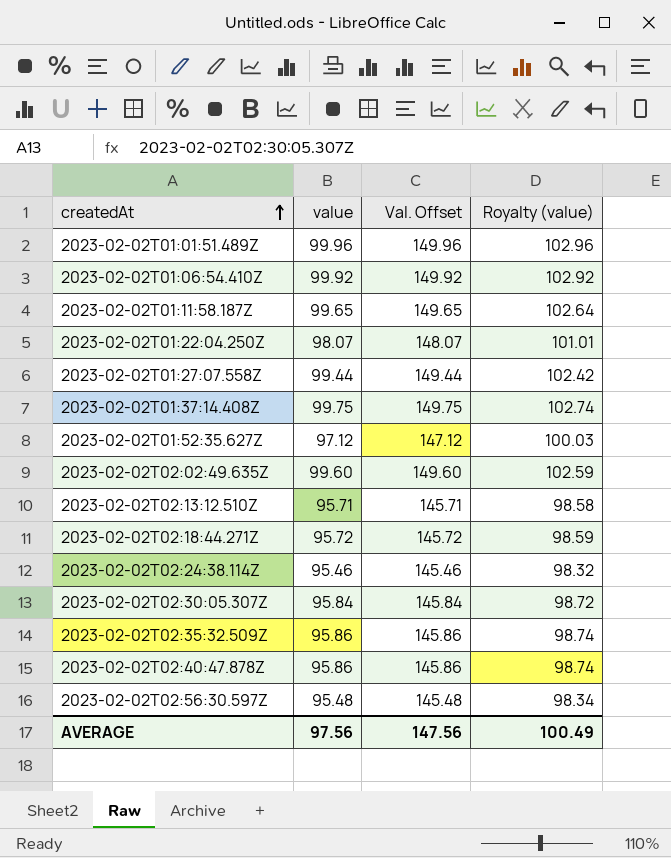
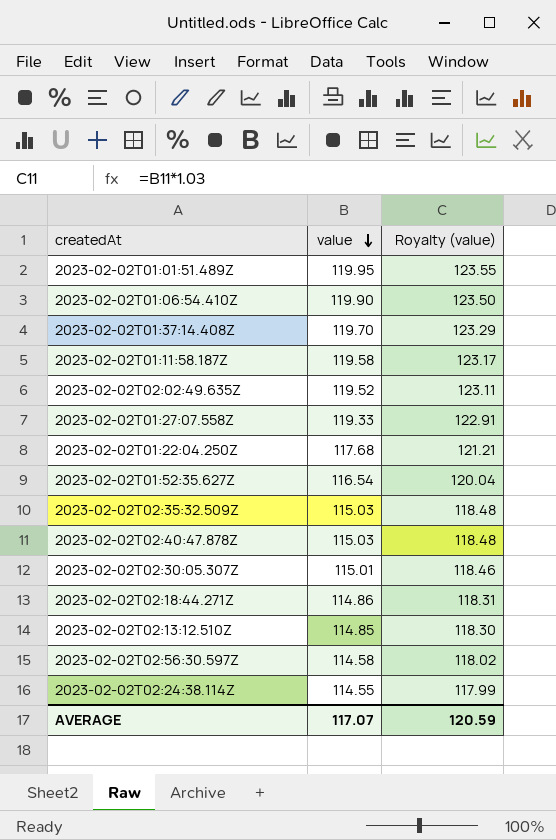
row order: createdAt ascending -> value descending
column Val. Offset | formula: [value] + 50 -> none
2023-02-02T01:01:51.489Z | value: 99.96 -> 119.95
2023-02-02T01:01:51.489Z | Royalty (value): 102.96 -> 123.55
2023-02-02T01:06:54.410Z | value: 99.92 -> 119.90
2023-02-02T01:06:54.410Z | Royalty (value): 102.92 -> 123.50
2023-02-02T01:37:14.408Z | value: 99.75 -> 119.70
2023-02-02T01:37:14.408Z | Royalty (value): 102.74 -> 123.29
2023-02-02T01:11:58.187Z | value: 99.65 -> 119.58
2023-02-02T01:11:58.187Z | Royalty (value): 102.64 -> 123.17
2023-02-02T02:02:49.635Z | value: 99.60 -> 119.52
2023-02-02T02:02:49.635Z | Royalty (value): 102.59 -> 123.11
2023-02-02T01:27:07.558Z | value: 99.44 -> 119.33
2023-02-02T01:27:07.558Z | Royalty (value): 102.42 -> 122.91
2023-02-02T01:22:04.250Z | value: 98.07 -> 117.68
2023-02-02T01:22:04.250Z | Royalty (value): 101.01 -> 121.21
2023-02-02T01:52:35.627Z | value: 97.12 -> 116.54
2023-02-02T01:52:35.627Z | Royalty (value): 100.03 -> 120.04
2023-02-02T02:35:32.509Z | value: 95.86 -> 115.03
2023-02-02T02:35:32.509Z | Royalty (value): 98.74 -> 118.48
2023-02-02T02:40:47.878Z | value: 95.86 -> 115.03
2023-02-02T02:40:47.878Z | Royalty (value): 98.74 -> 118.48
2023-02-02T02:30:05.307Z | value: 95.84 -> 115.01
2023-02-02T02:30:05.307Z | Royalty (value): 98.72 -> 118.46
2023-02-02T02:18:44.271Z | value: 95.72 -> 114.86
2023-02-02T02:18:44.271Z | Royalty (value): 98.59 -> 118.31
2023-02-02T02:13:12.510Z | value: 95.71 -> 114.85
2023-02-02T02:13:12.510Z | Royalty (value): 98.58 -> 118.30
2023-02-02T02:56:30.597Z | value: 95.48 -> 114.58
2023-02-02T02:56:30.597Z | Royalty (value): 98.34 -> 118.02
2023-02-02T02:24:38.114Z | value: 95.46 -> 114.55
2023-02-02T02:24:38.114Z | Royalty (value): 98.32 -> 117.99
AVERAGE | value: 97.56 -> 117.07
AVERAGE | Royalty (value): 100.49 -> 120.59

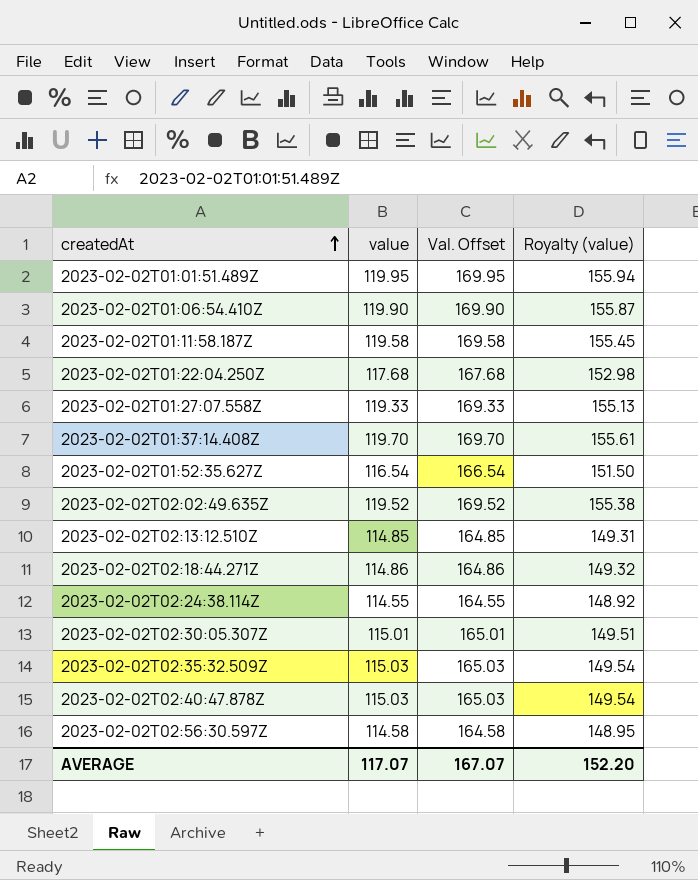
row order: value descending -> createdAt ascending
column Val. Offset | formula: none -> [value] + 50
column Royalty (value) | formula: [value] * 1.03 -> [value] * 1.3
AVERAGE | Royalty (value): 120.59 -> 152.20

